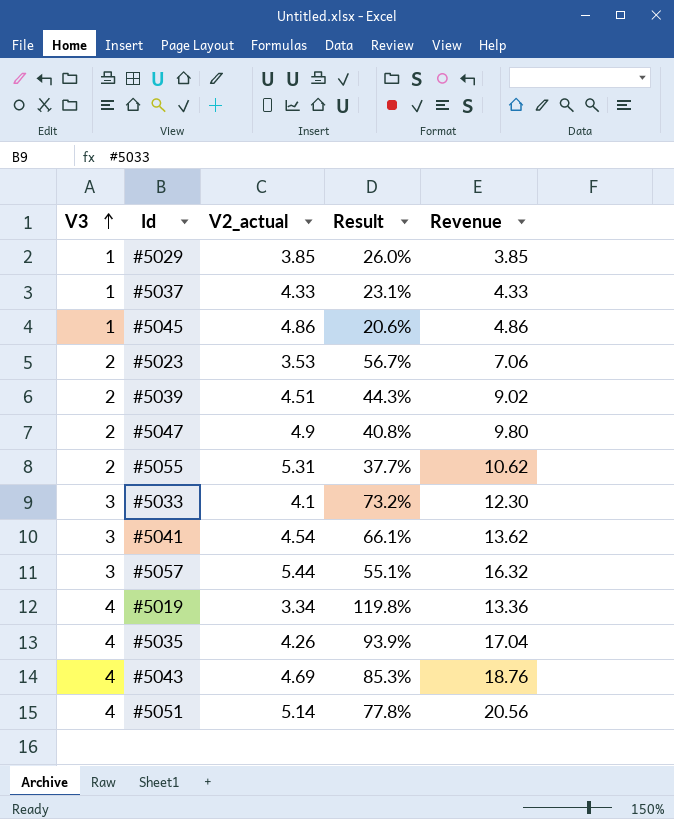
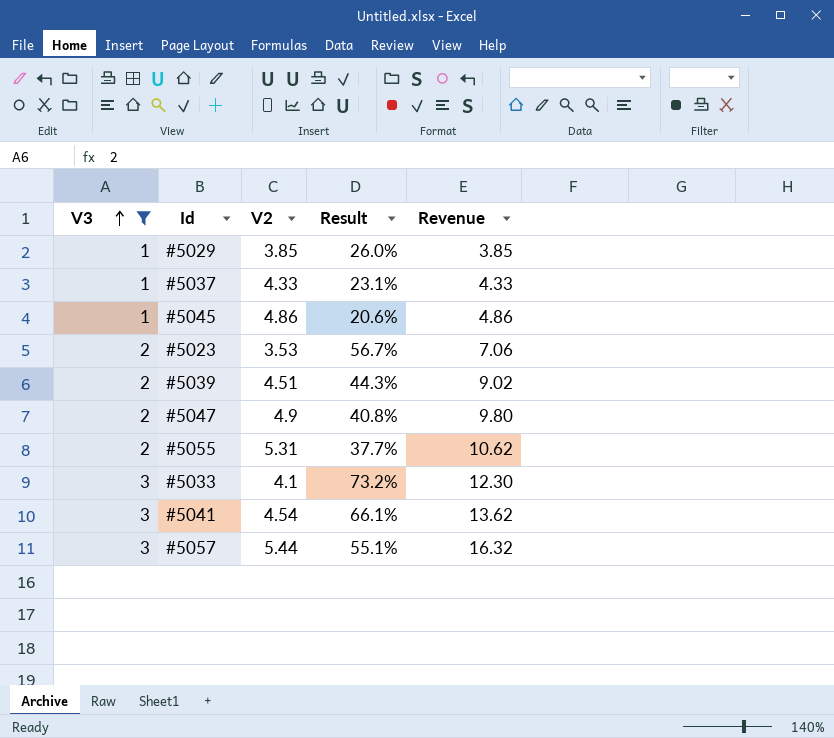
filter: none -> V3 != 4
column name: V2_actual -> V2

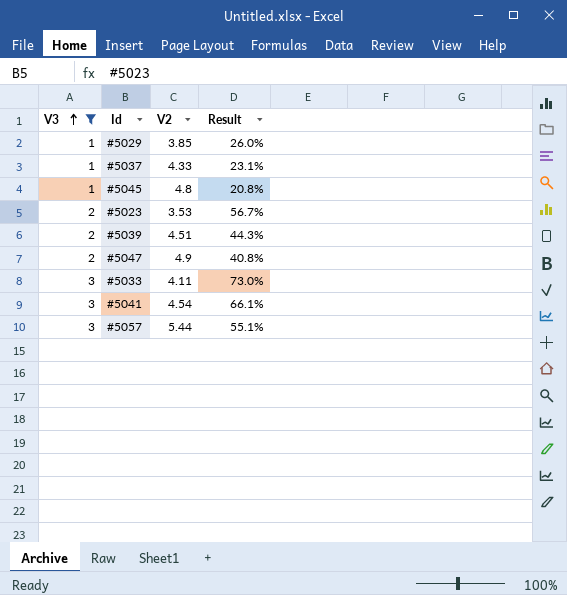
column Revenue | formula: [V3] * [V2] -> none
row #5055: 2 | 5.31 | 37.7% | 10.62 -> none
#5045 | V2: 4.86 -> 4.8
#5045 | Result: 20.6% -> 20.8%
#5033 | V2: 4.1 -> 4.11
#5033 | Result: 73.2% -> 73.0%

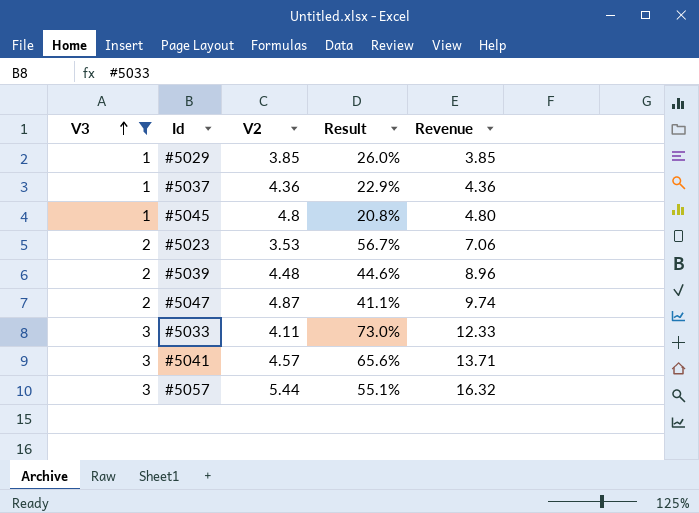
column Revenue | formula: none -> [V3] * [V2]
#5037 | V2: 4.33 -> 4.36
#5037 | Result: 23.1% -> 22.9%
#5039 | V2: 4.51 -> 4.48
#5039 | Result: 44.3% -> 44.6%
#5047 | V2: 4.9 -> 4.87
#5047 | Result: 40.8% -> 41.1%
#5041 | V2: 4.54 -> 4.57
#5041 | Result: 66.1% -> 65.6%

